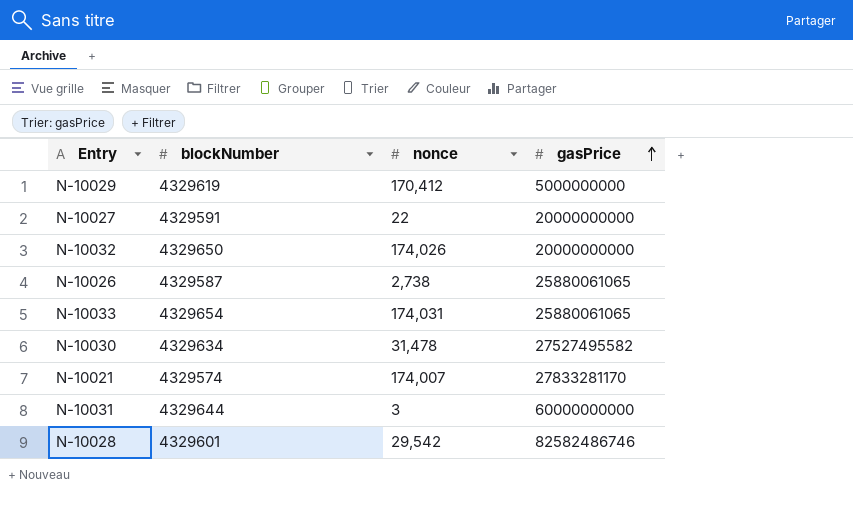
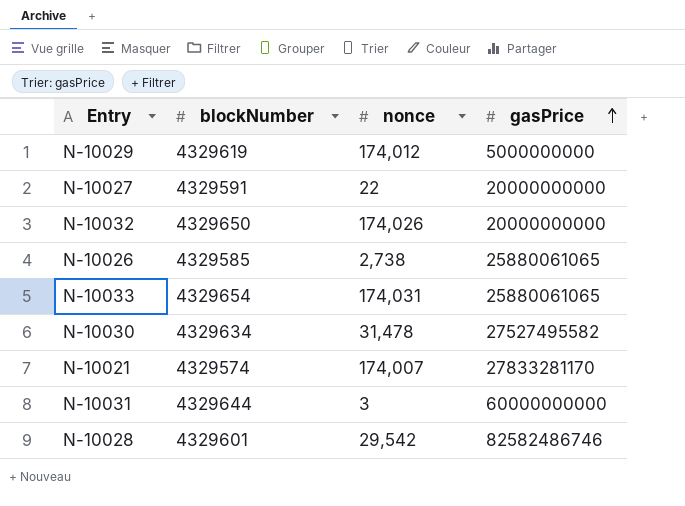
N-10029 | nonce: 170,412 -> 174,012
N-10026 | blockNumber: 4329587 -> 4329585

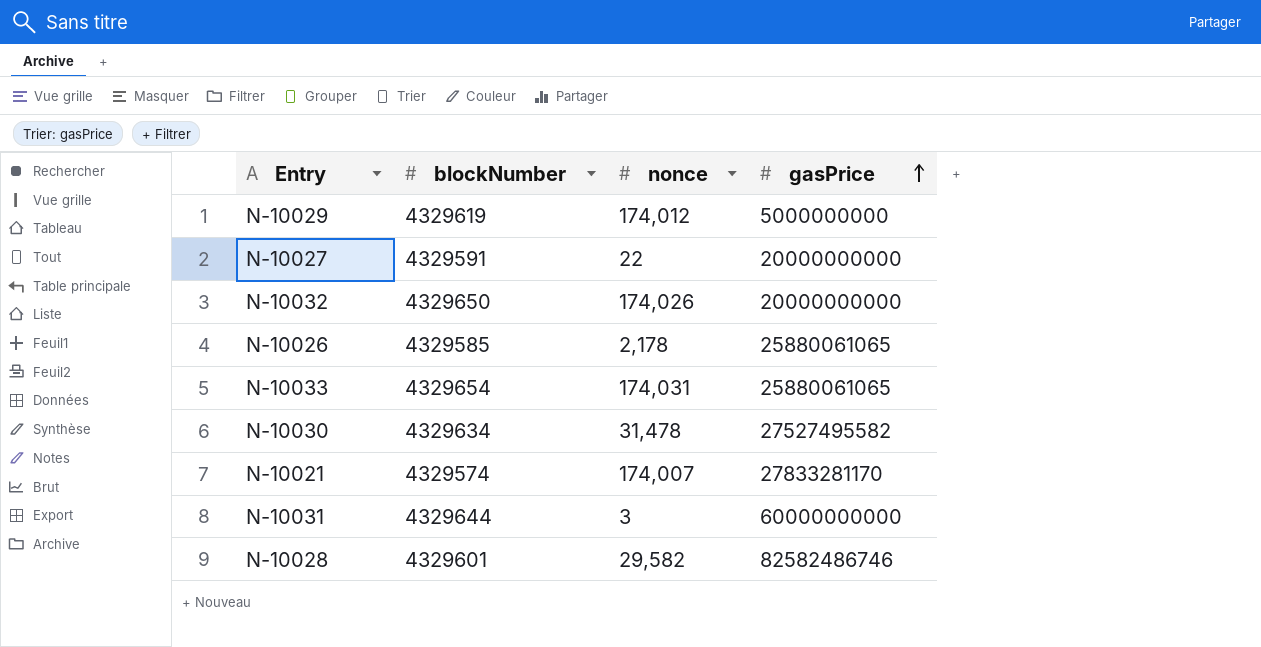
N-10026 | nonce: 2,738 -> 2,178
N-10028 | nonce: 29,542 -> 29,582

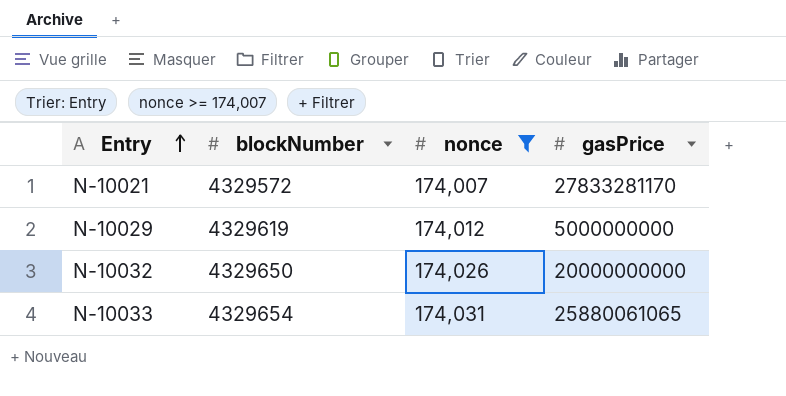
filter: none -> nonce >= 174,007
row order: gasPrice ascending -> Entry ascending
N-10021 | blockNumber: 4329574 -> 4329572

